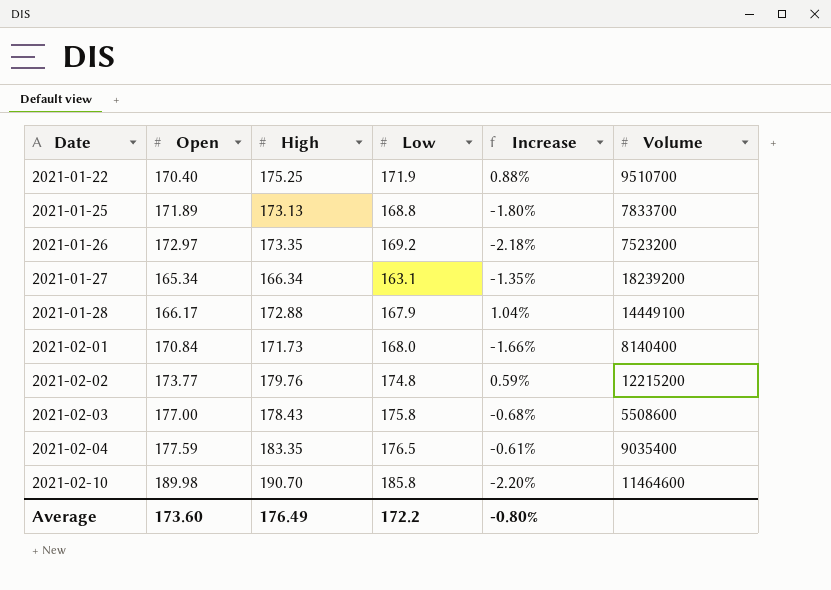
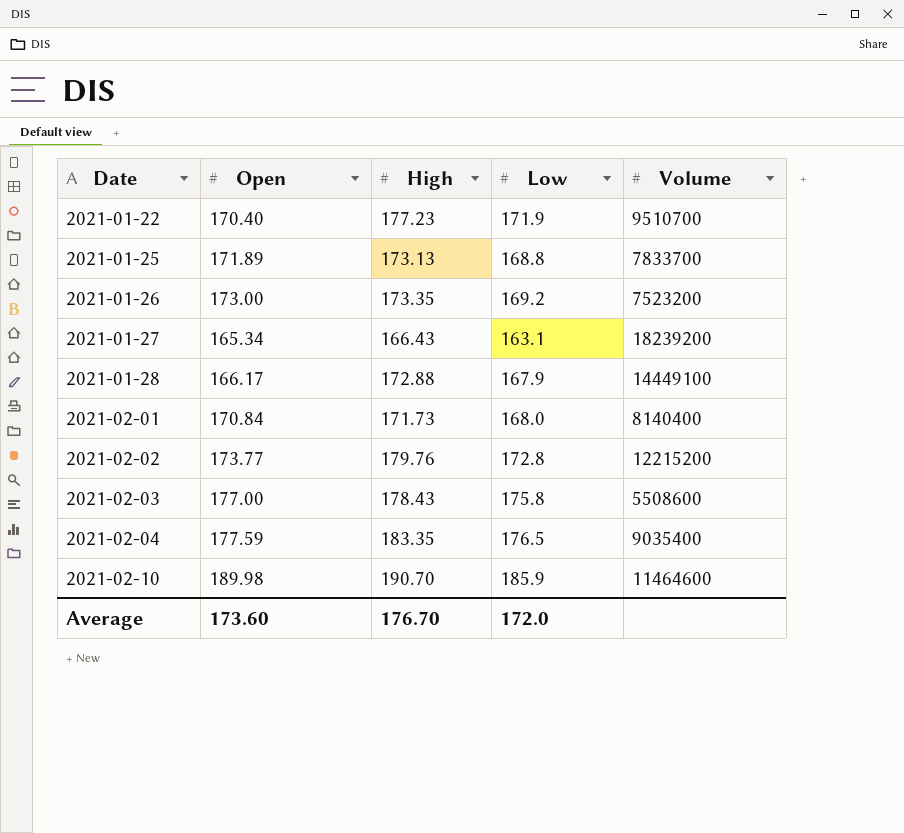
column Increase | formula: ([Low] - [Open]) / [Open] -> none
2021-01-22 | High: 175.25 -> 177.23
2021-01-26 | Open: 172.97 -> 173.00
2021-01-27 | High: 166.34 -> 166.43
2021-02-02 | Low: 174.8 -> 172.8
2021-02-10 | Low: 185.8 -> 185.9
Average | High: 176.49 -> 176.70
Average | Low: 172.2 -> 172.0

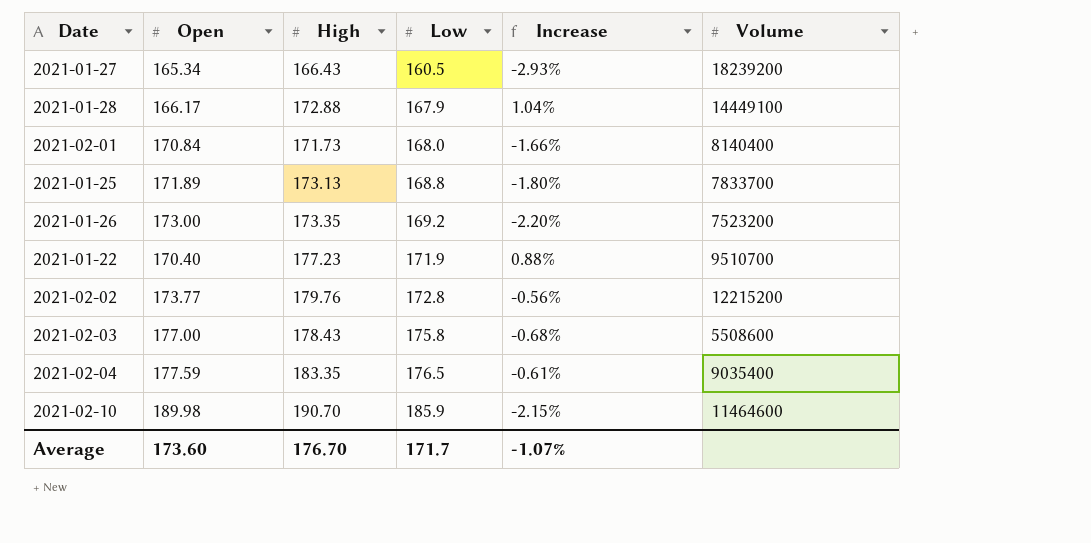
row order: Date ascending -> Low ascending
column Increase | formula: none -> ([Low] - [Open]) / [Open]
2021-01-27 | Low: 163.1 -> 160.5
Average | Low: 172.0 -> 171.7

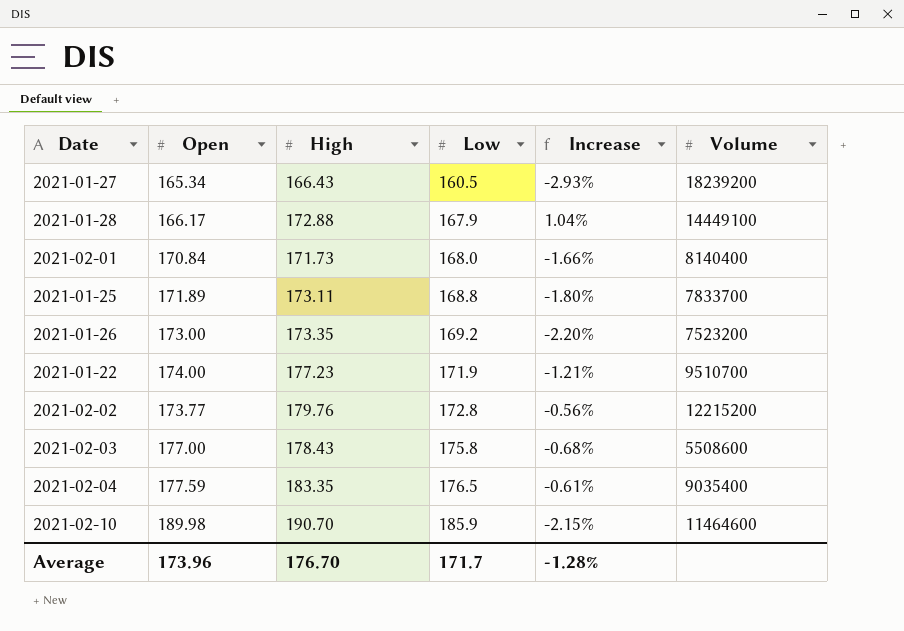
2021-01-25 | High: 173.13 -> 173.11
2021-01-22 | Open: 170.40 -> 174.00
2021-01-22 | Increase: 0.88% -> -1.21%
Average | Open: 173.60 -> 173.96
Average | Increase: -1.07% -> -1.28%

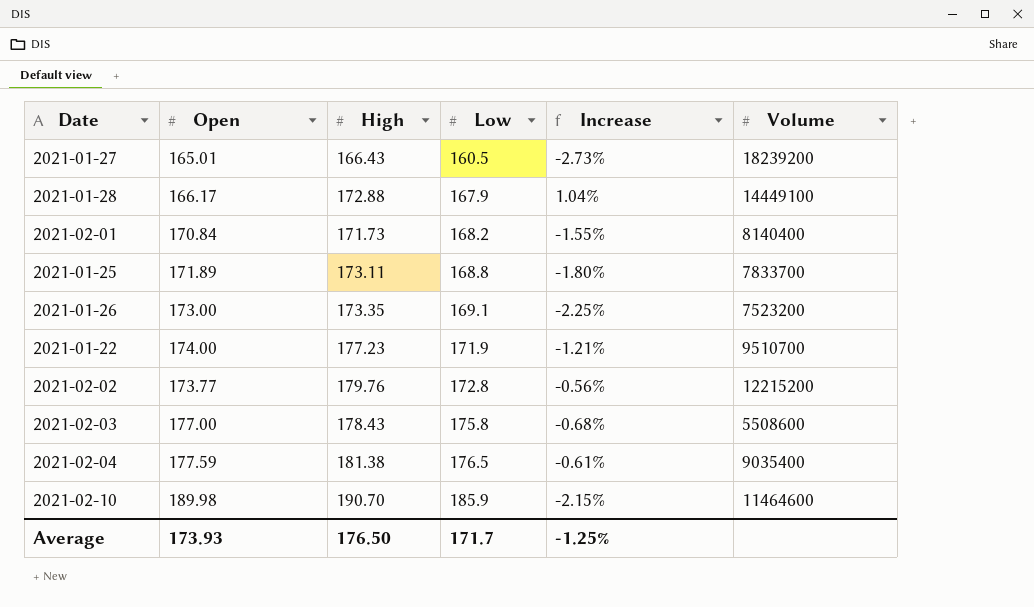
2021-01-27 | Open: 165.34 -> 165.01
2021-01-27 | Increase: -2.93% -> -2.73%
2021-02-01 | Low: 168.0 -> 168.2
2021-02-01 | Increase: -1.66% -> -1.55%
2021-01-26 | Low: 169.2 -> 169.1
2021-01-26 | Increase: -2.20% -> -2.25%
2021-02-04 | High: 183.35 -> 181.38
Average | Open: 173.96 -> 173.93
Average | High: 176.70 -> 176.50
Average | Increase: -1.28% -> -1.25%

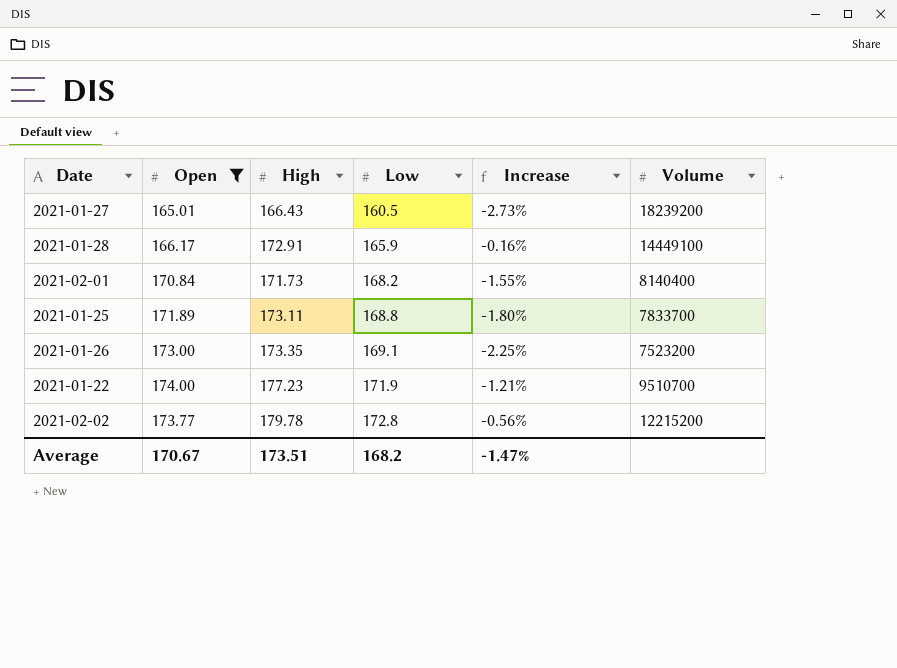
filter: none -> Open <= 174.00
2021-01-28 | High: 172.88 -> 172.91
2021-01-28 | Low: 167.9 -> 165.9
2021-01-28 | Increase: 1.04% -> -0.16%
2021-02-02 | High: 179.76 -> 179.78
Average | Open: 173.93 -> 170.67
Average | High: 176.50 -> 173.51
Average | Low: 171.7 -> 168.2
Average | Increase: -1.25% -> -1.47%

